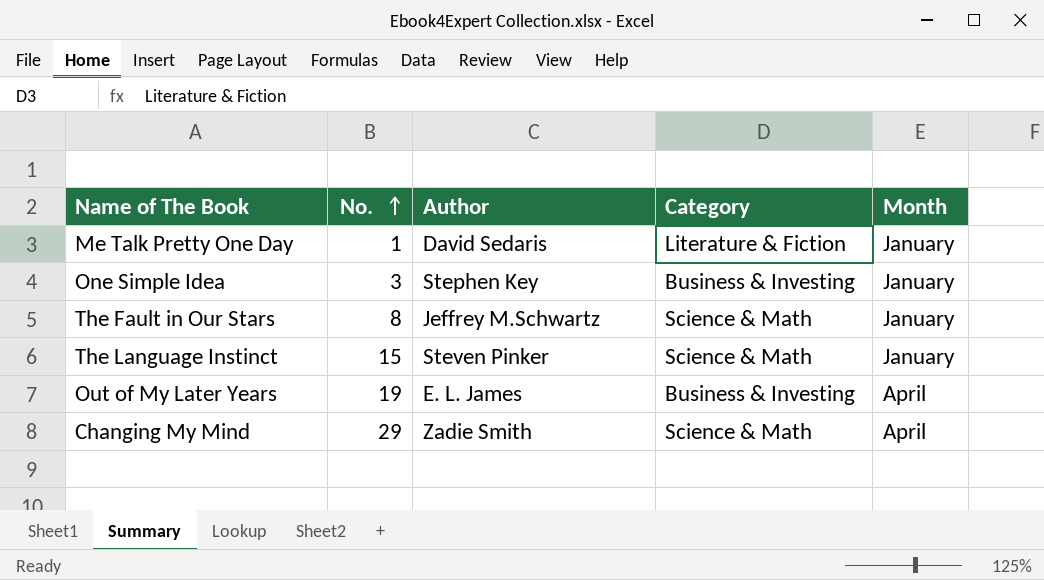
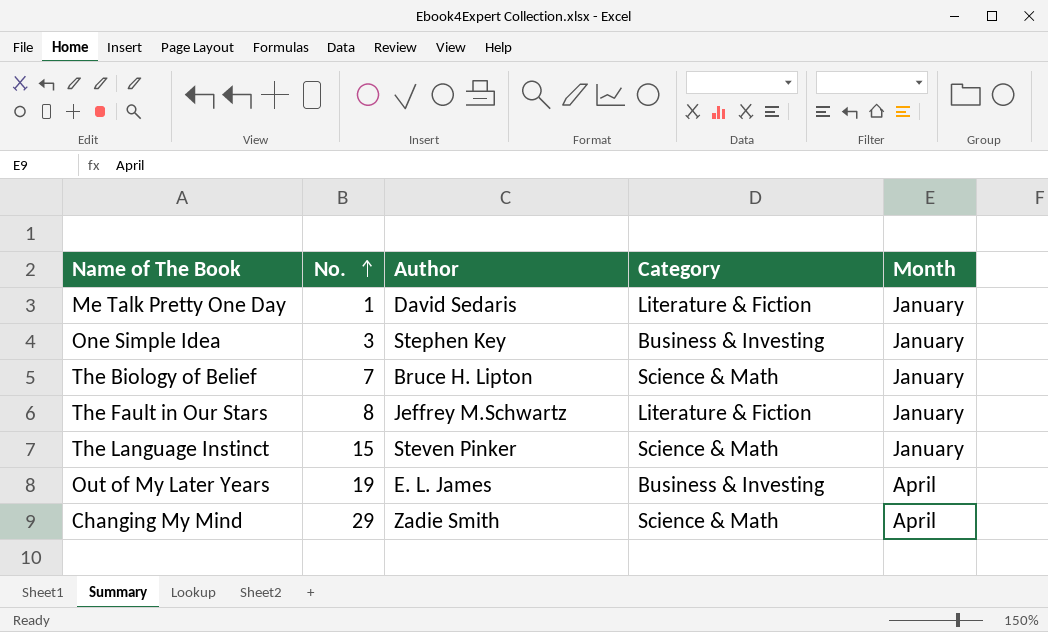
row The Biology of Belief: none -> 7 | Bruce H. Lipton | Science & Math | January
The Fault in Our Stars | Category: Science & Math -> Literature & Fiction

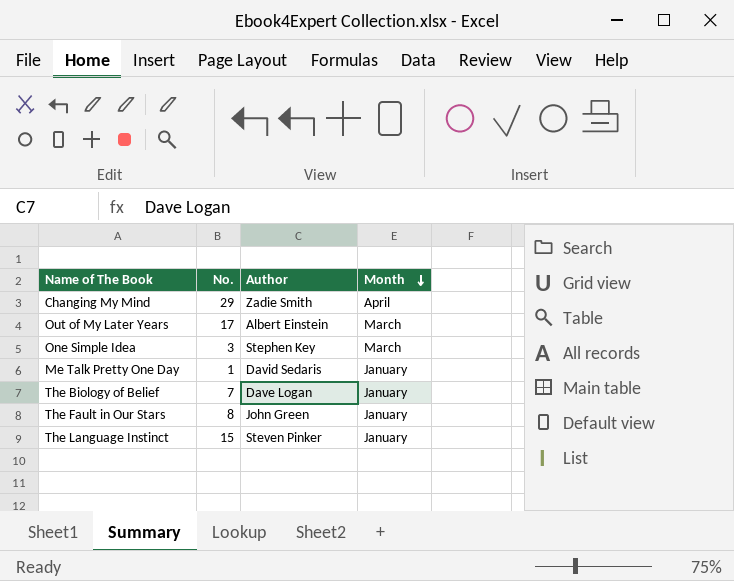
row order: No. ascending -> Month descending
column Category | position: 4 -> none
Out of My Later Years | No.: 19 -> 17
Out of My Later Years | Author: E. L. James -> Albert Einstein
Out of My Later Years | Month: April -> March
One Simple Idea | Month: January -> March
The Biology of Belief | Author: Bruce H. Lipton -> Dave Logan
The Fault in Our Stars | Author: Jeffrey M.Schwartz -> John Green

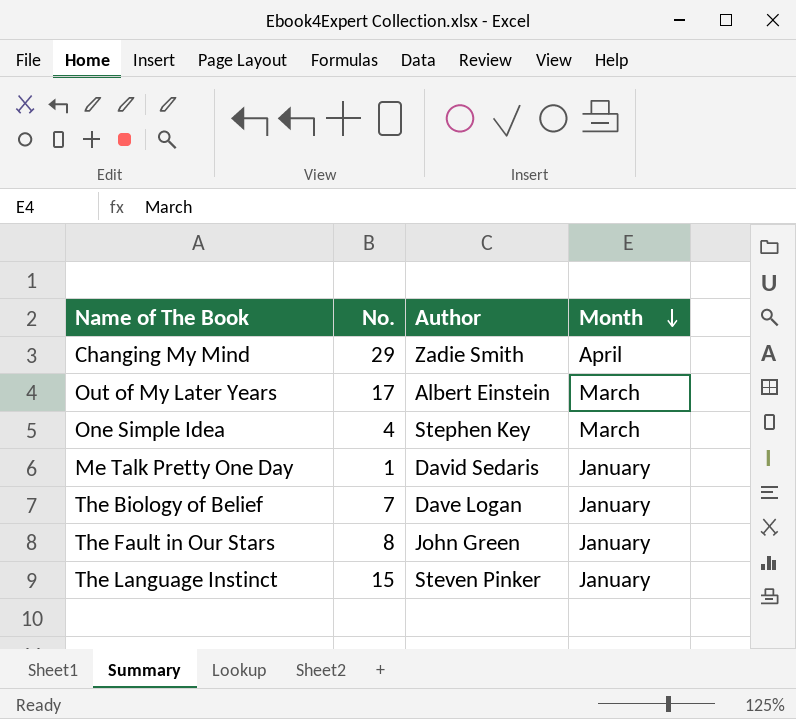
One Simple Idea | No.: 3 -> 4

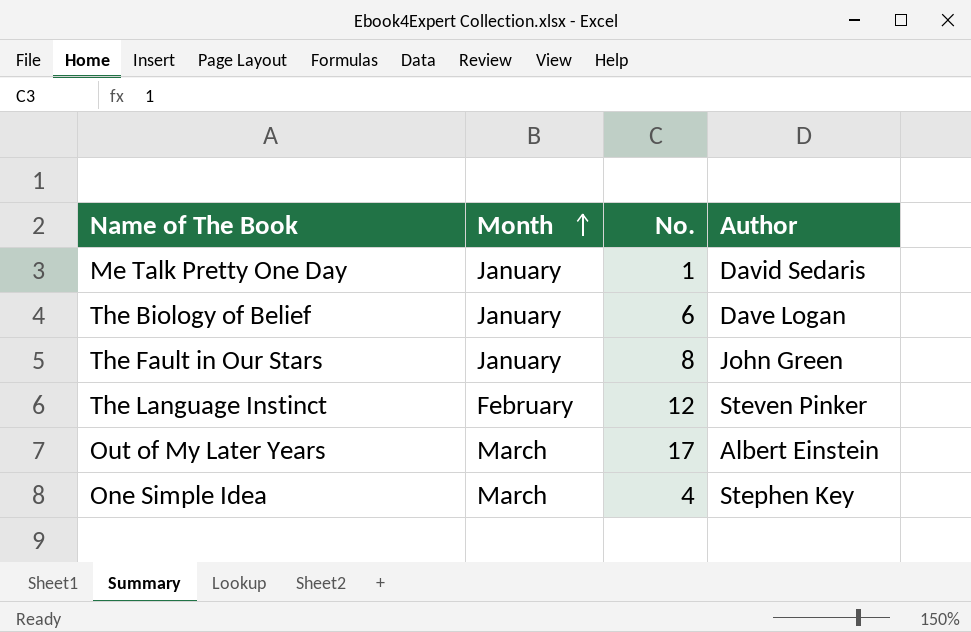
row order: Month descending -> Month ascending
column Month | position: 4 -> 2
row Changing My Mind: 29 | Zadie Smith | April -> none
The Biology of Belief | No.: 7 -> 6
The Language Instinct | Month: January -> February
The Language Instinct | No.: 15 -> 12

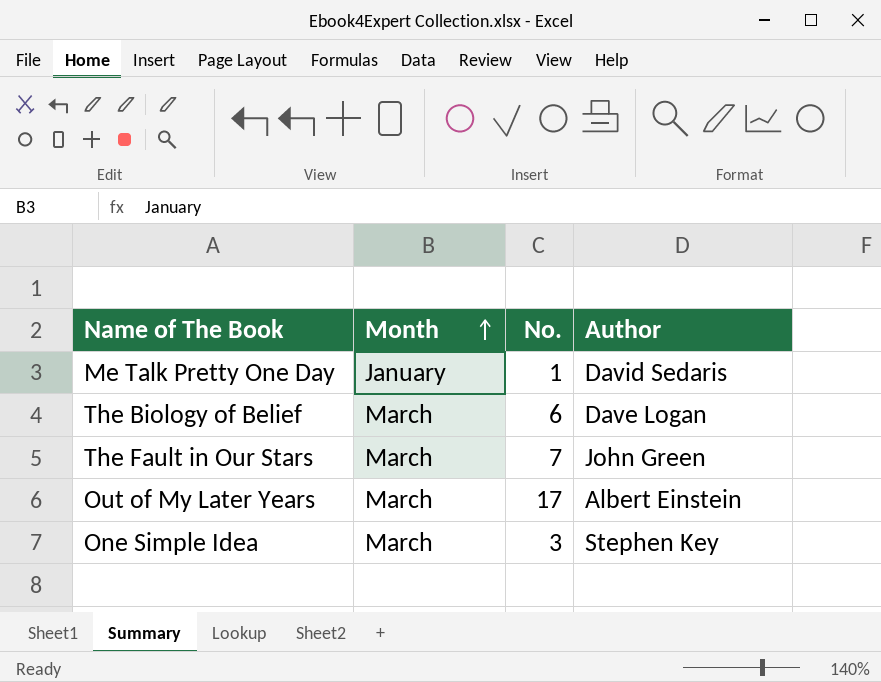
row The Language Instinct: February | 12 | Steven Pinker -> none
The Biology of Belief | Month: January -> March
The Fault in Our Stars | Month: January -> March
The Fault in Our Stars | No.: 8 -> 7
One Simple Idea | No.: 4 -> 3

